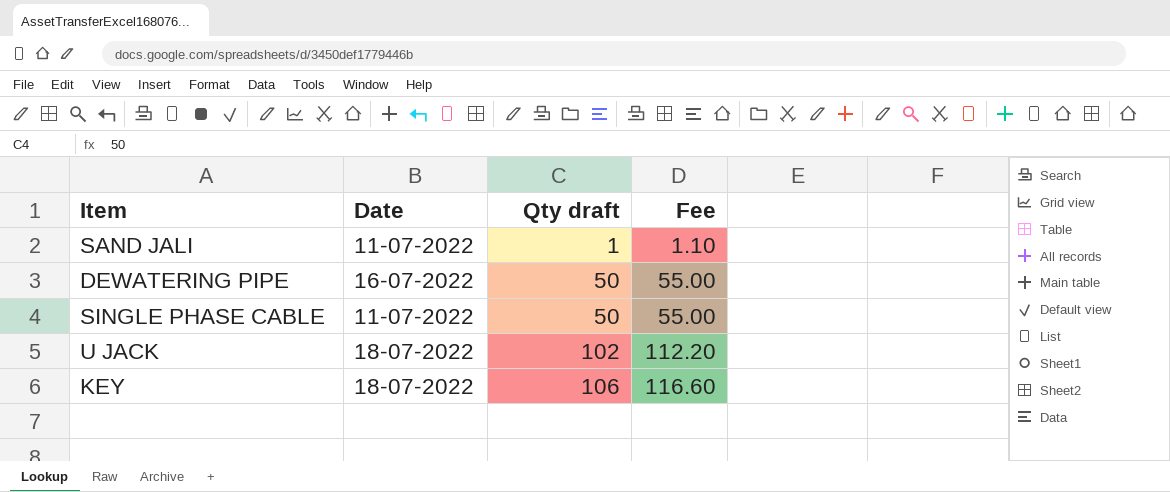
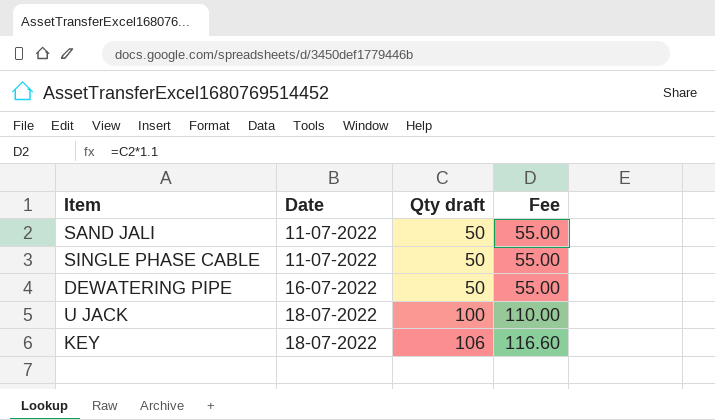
row order: Qty draft ascending -> Date ascending
SAND JALI | Qty draft: 1 -> 50
SAND JALI | Fee: 1.10 -> 55.00
U JACK | Qty draft: 102 -> 100
U JACK | Fee: 112.20 -> 110.00

